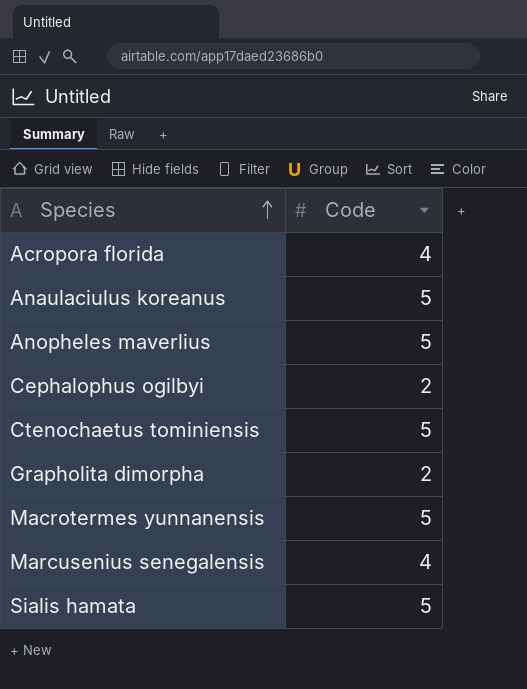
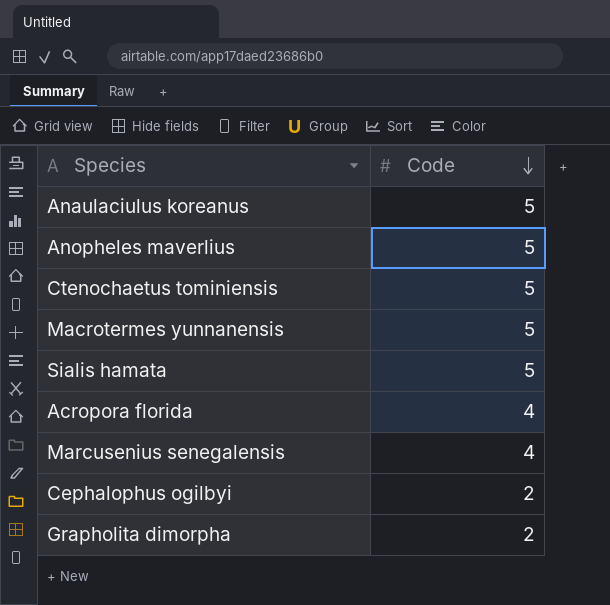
row order: Species ascending -> Code descending

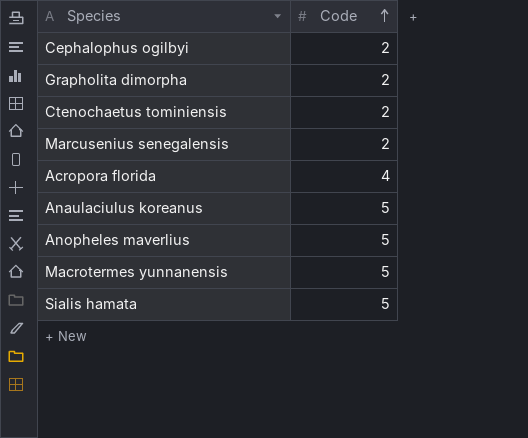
row order: Code descending -> Code ascending
Ctenochaetus tominiensis | Code: 5 -> 2
Marcusenius senegalensis | Code: 4 -> 2

